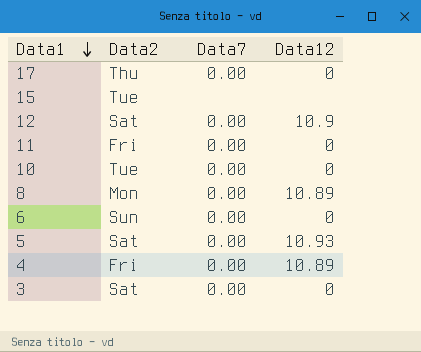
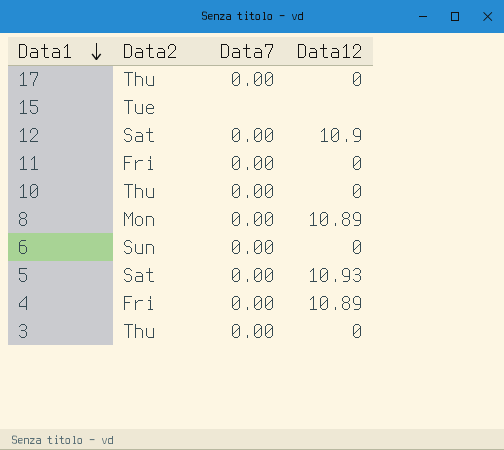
10 | Data2: Tue -> Thu
3 | Data2: Sat -> Thu

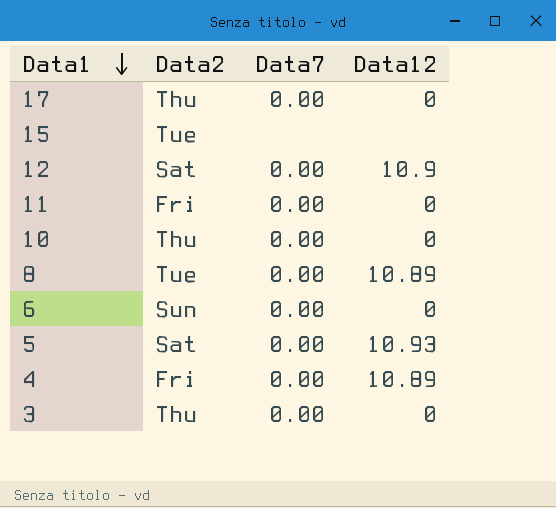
8 | Data2: Mon -> Tue

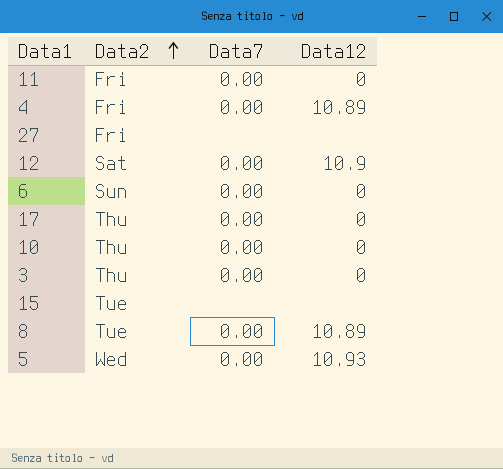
row order: Data1 descending -> Data2 ascending
row 27: none -> Fri | none | none
5 | Data2: Sat -> Wed

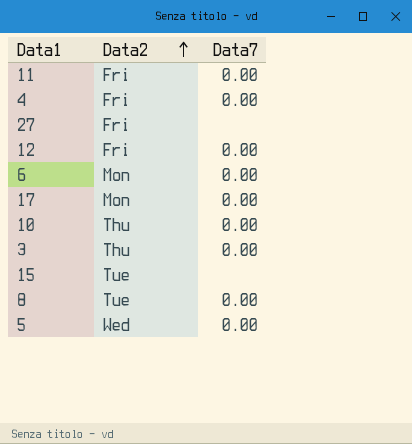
column Data12 | position: 4 -> none
12 | Data2: Sat -> Fri
6 | Data2: Sun -> Mon
17 | Data2: Thu -> Mon

